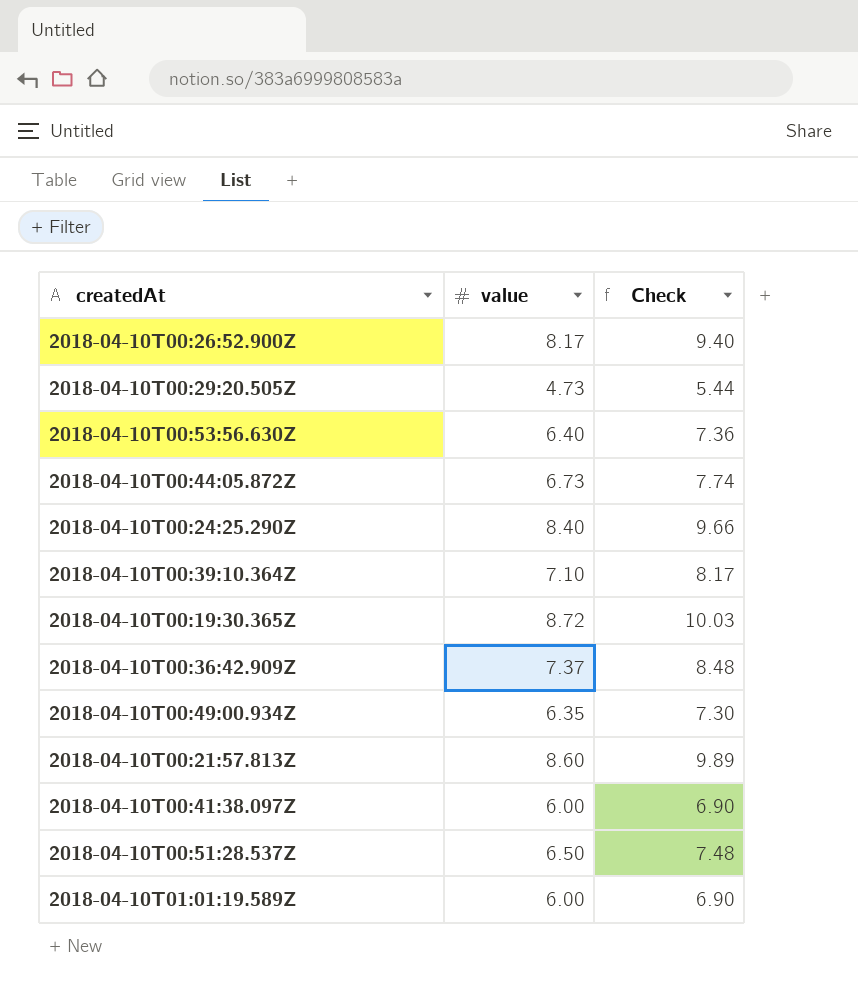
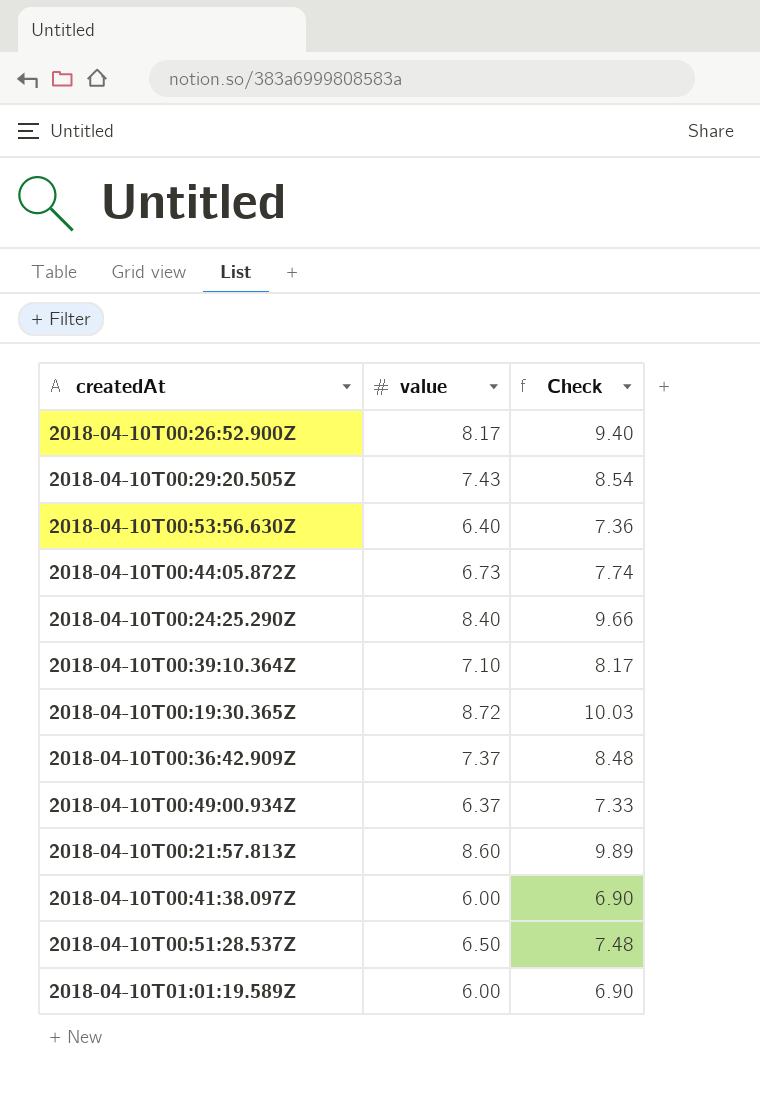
2018-04-10T00:29:20.505Z | value: 4.73 -> 7.43
2018-04-10T00:29:20.505Z | Check: 5.44 -> 8.54
2018-04-10T00:49:00.934Z | value: 6.35 -> 6.37
2018-04-10T00:49:00.934Z | Check: 7.30 -> 7.33

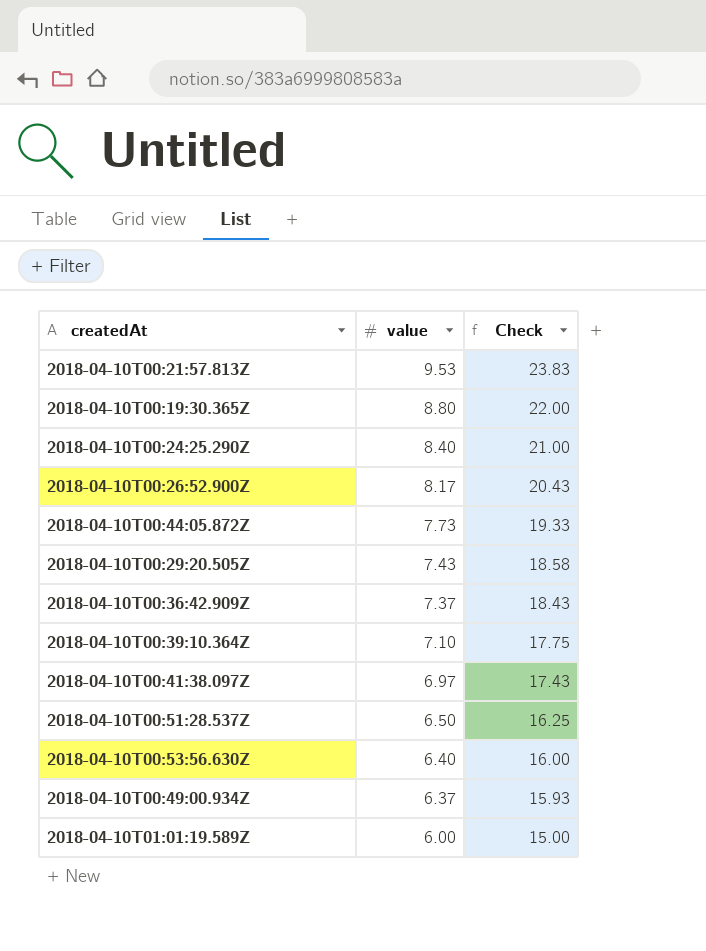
row order: none -> value descending
column Check | formula: [value] * 1.15 -> [value] * 2.5
2018-04-10T00:21:57.813Z | value: 8.60 -> 9.53
2018-04-10T00:19:30.365Z | value: 8.72 -> 8.80
2018-04-10T00:44:05.872Z | value: 6.73 -> 7.73
2018-04-10T00:41:38.097Z | value: 6.00 -> 6.97

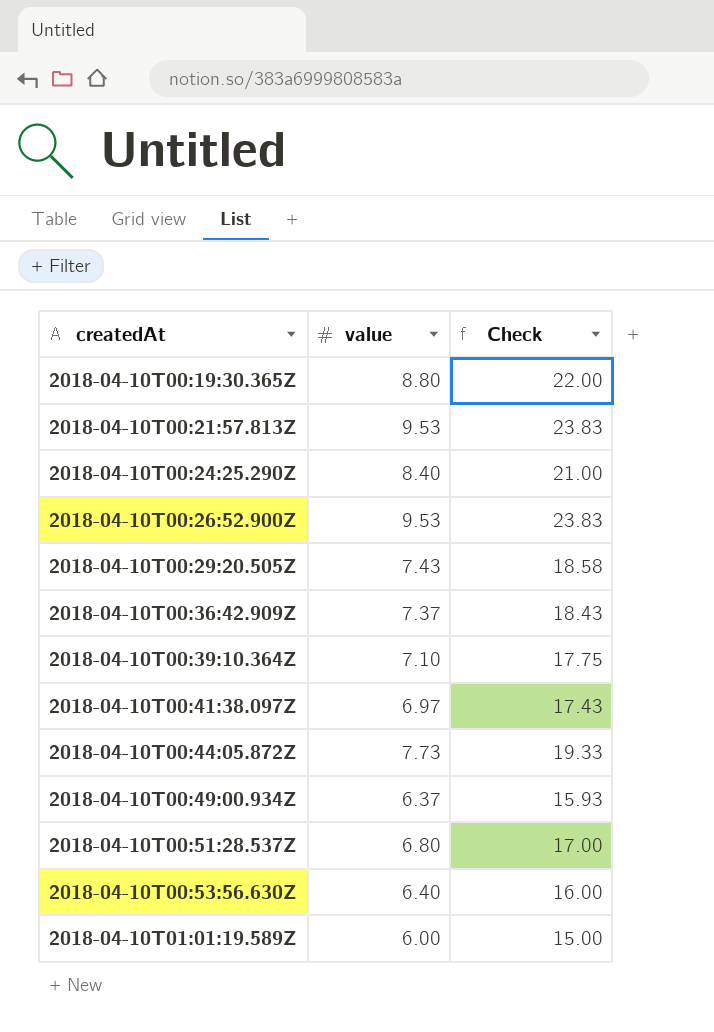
row order: value descending -> createdAt ascending
2018-04-10T00:26:52.900Z | value: 8.17 -> 9.53
2018-04-10T00:26:52.900Z | Check: 20.43 -> 23.83
2018-04-10T00:51:28.537Z | value: 6.50 -> 6.80
2018-04-10T00:51:28.537Z | Check: 16.25 -> 17.00

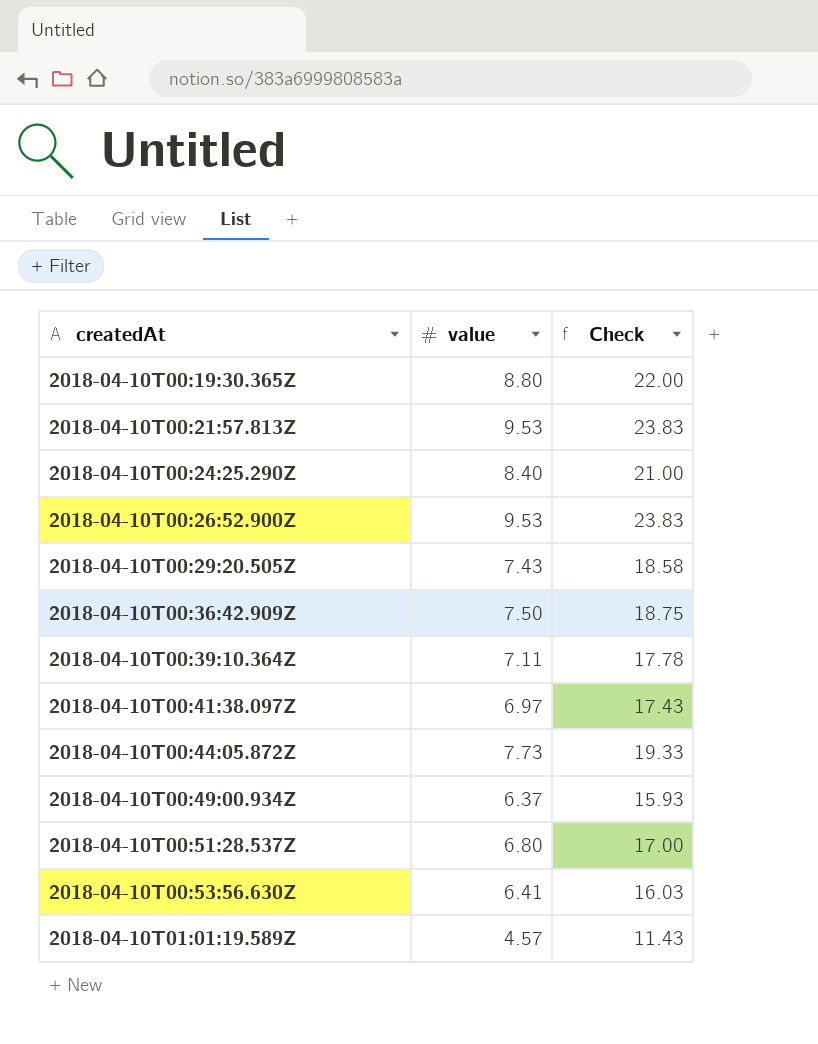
2018-04-10T00:36:42.909Z | value: 7.37 -> 7.50
2018-04-10T00:36:42.909Z | Check: 18.43 -> 18.75
2018-04-10T00:39:10.364Z | value: 7.10 -> 7.11
2018-04-10T00:39:10.364Z | Check: 17.75 -> 17.78
2018-04-10T00:53:56.630Z | value: 6.40 -> 6.41
2018-04-10T00:53:56.630Z | Check: 16.00 -> 16.03
2018-04-10T01:01:19.589Z | value: 6.00 -> 4.57
2018-04-10T01:01:19.589Z | Check: 15.00 -> 11.43

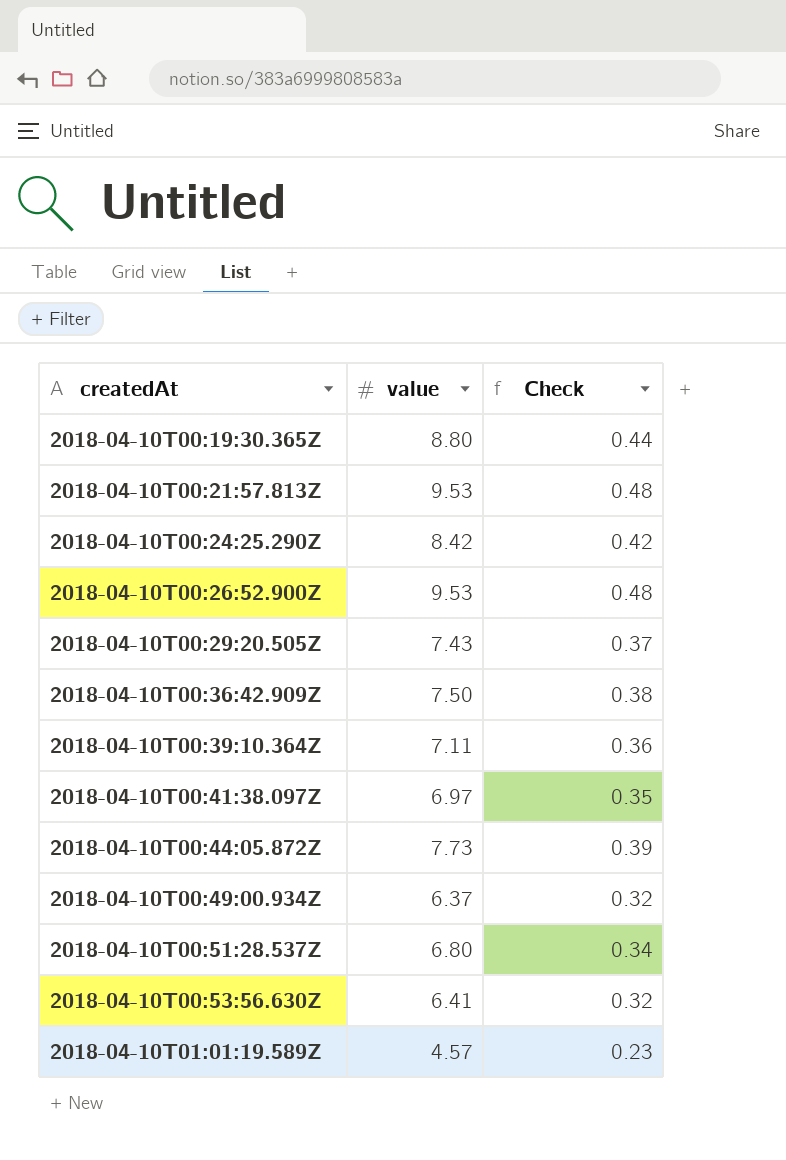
column Check | formula: [value] * 2.5 -> [value] * 0.05
2018-04-10T00:24:25.290Z | value: 8.40 -> 8.42

